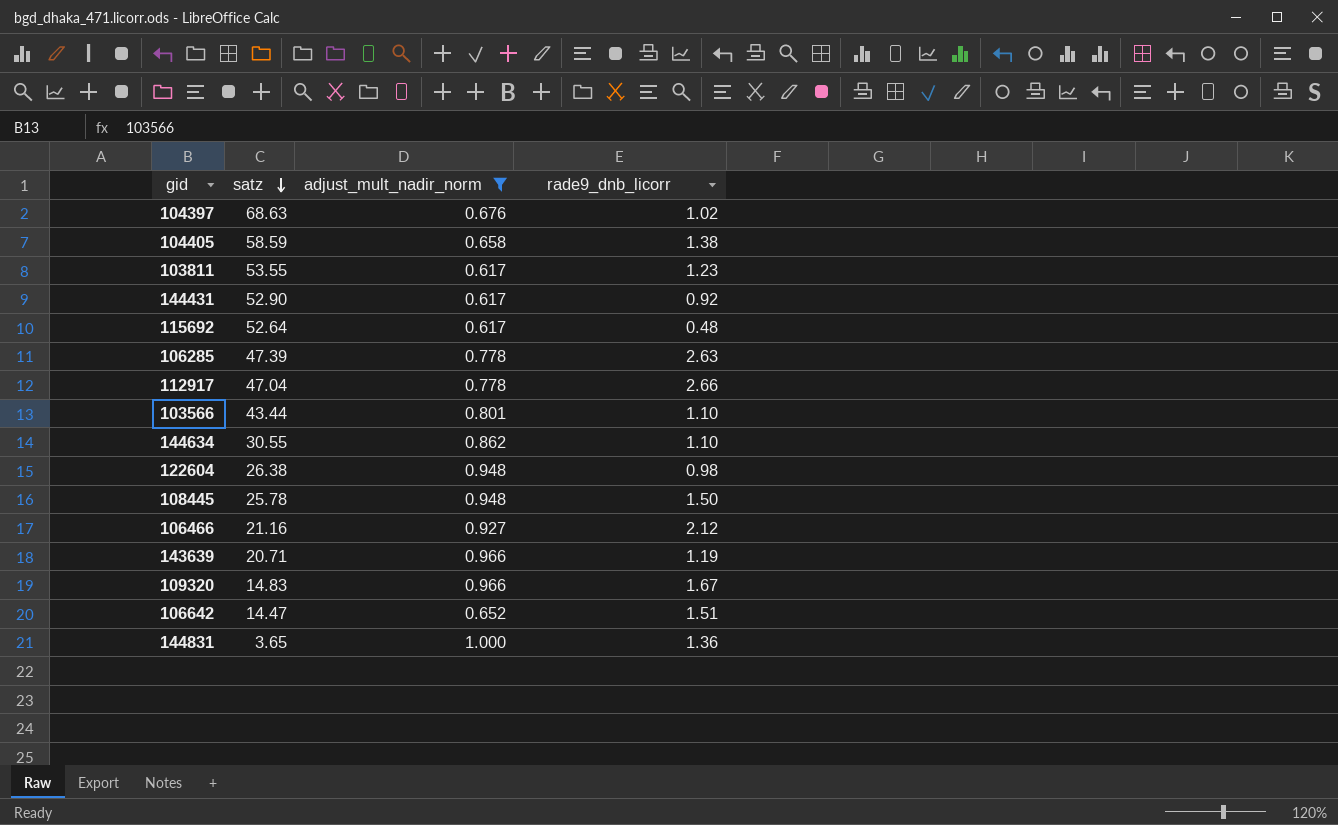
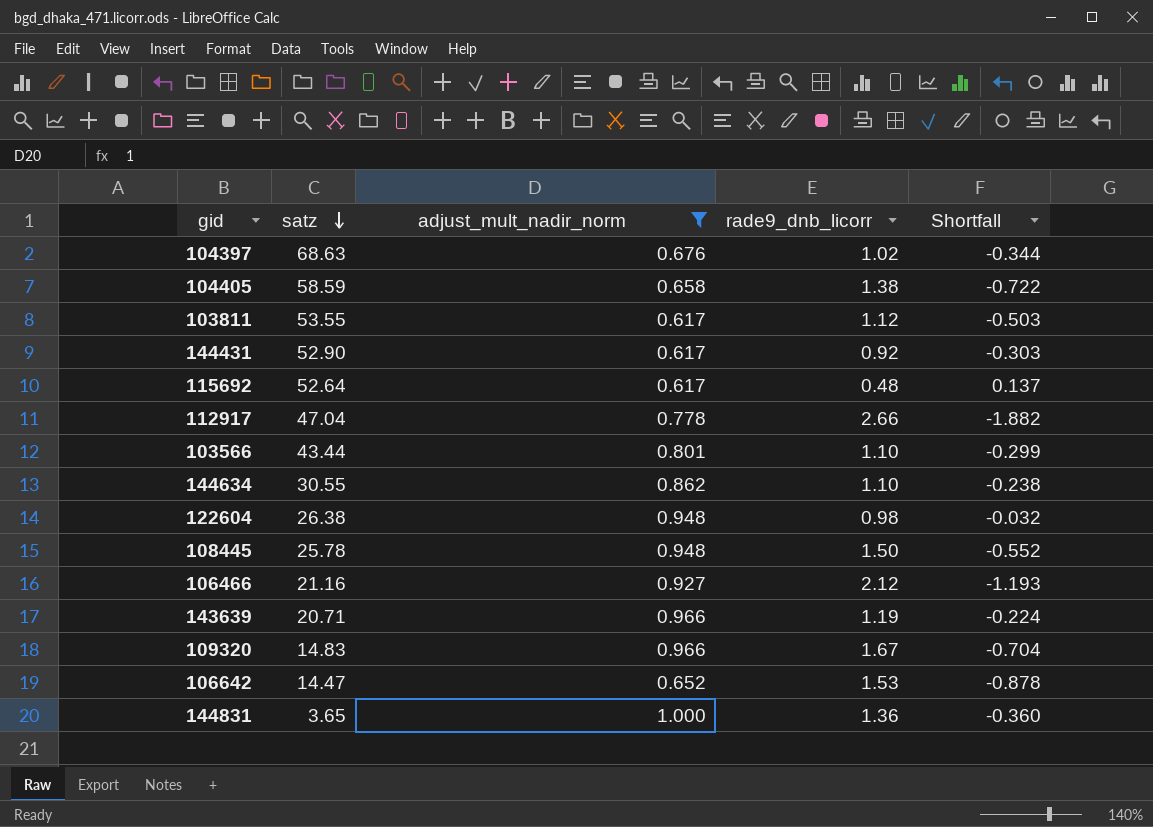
column Shortfall | formula: none -> [adjust_mult_nadir_norm] - [rade9_dnb_licorr]
row 106285: 47.39 | 0.778 | 2.63 -> none
103811 | rade9_dnb_licorr: 1.23 -> 1.12
106642 | rade9_dnb_licorr: 1.51 -> 1.53

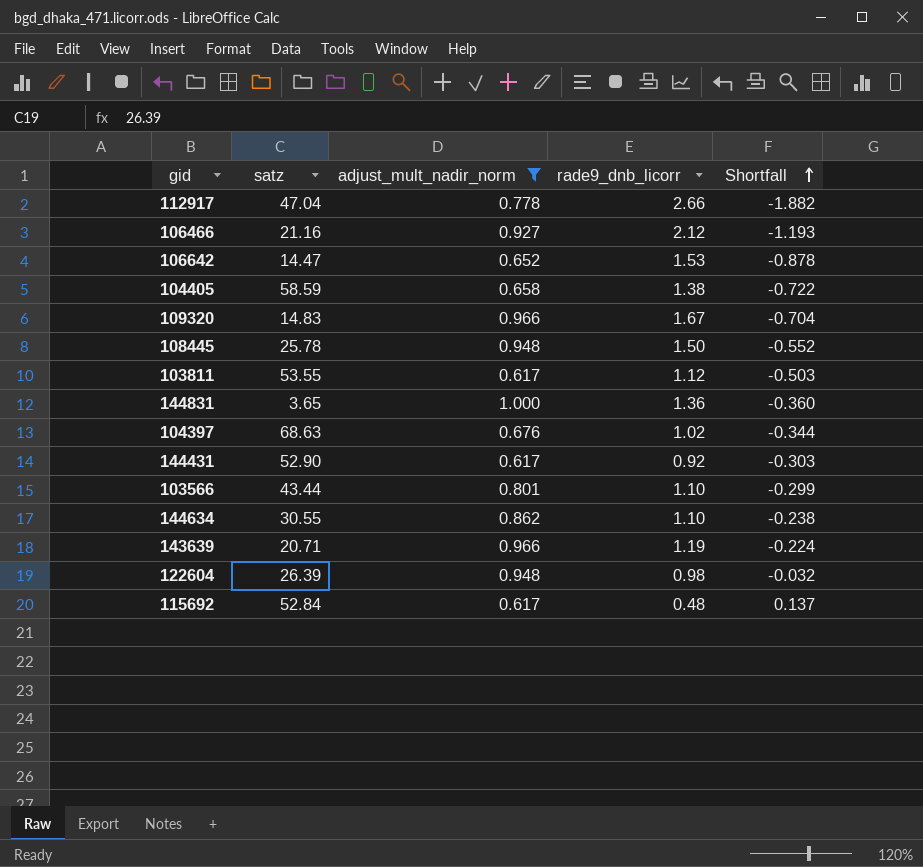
row order: satz descending -> Shortfall ascending
122604 | satz: 26.38 -> 26.39
115692 | satz: 52.64 -> 52.84

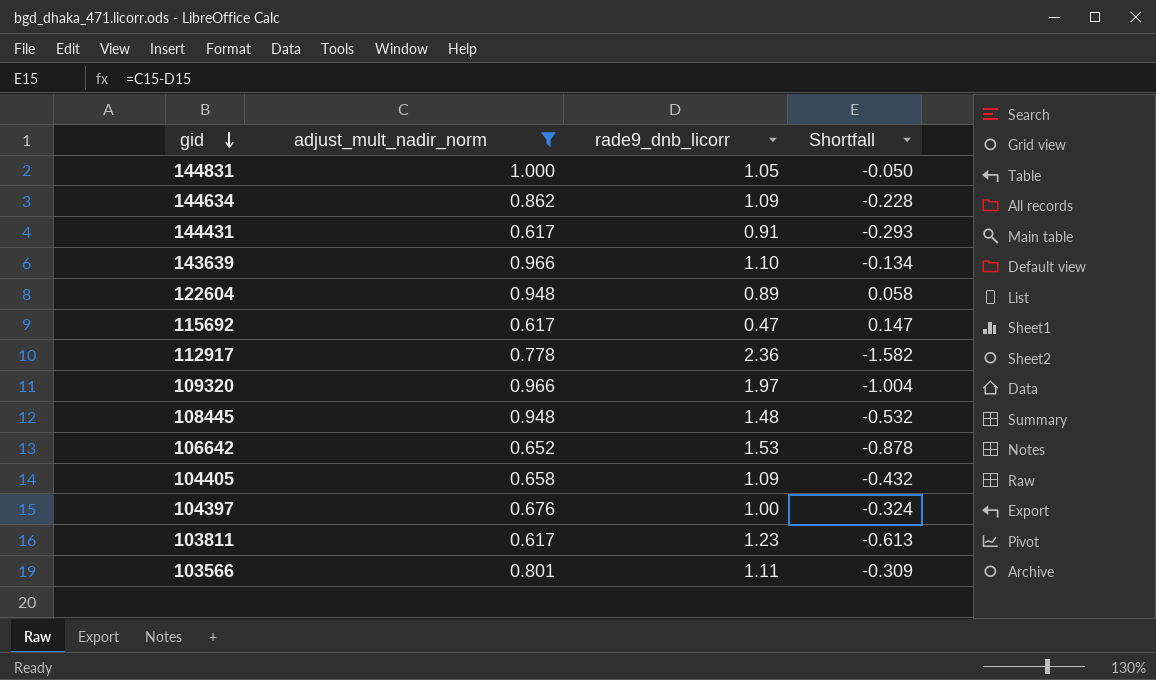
row order: Shortfall ascending -> gid descending
column satz | position: 2 -> none
row 106466: 21.16 | 0.927 | 2.12 | -1.193 -> none
144831 | rade9_dnb_licorr: 1.36 -> 1.05
144831 | Shortfall: -0.360 -> -0.050
144634 | rade9_dnb_licorr: 1.10 -> 1.09
144634 | Shortfall: -0.238 -> -0.228
144431 | rade9_dnb_licorr: 0.92 -> 0.91
144431 | Shortfall: -0.303 -> -0.293
143639 | rade9_dnb_licorr: 1.19 -> 1.10
143639 | Shortfall: -0.224 -> -0.134
122604 | rade9_dnb_licorr: 0.98 -> 0.89
122604 | Shortfall: -0.032 -> 0.058
115692 | rade9_dnb_licorr: 0.48 -> 0.47
115692 | Shortfall: 0.137 -> 0.147
112917 | rade9_dnb_licorr: 2.66 -> 2.36
112917 | Shortfall: -1.882 -> -1.582
109320 | rade9_dnb_licorr: 1.67 -> 1.97
109320 | Shortfall: -0.704 -> -1.004
108445 | rade9_dnb_licorr: 1.50 -> 1.48
108445 | Shortfall: -0.552 -> -0.532
104405 | rade9_dnb_licorr: 1.38 -> 1.09
104405 | Shortfall: -0.722 -> -0.432
104397 | rade9_dnb_licorr: 1.02 -> 1.00
104397 | Shortfall: -0.344 -> -0.324
103811 | rade9_dnb_licorr: 1.12 -> 1.23
103811 | Shortfall: -0.503 -> -0.613
103566 | rade9_dnb_licorr: 1.10 -> 1.11
103566 | Shortfall: -0.299 -> -0.309

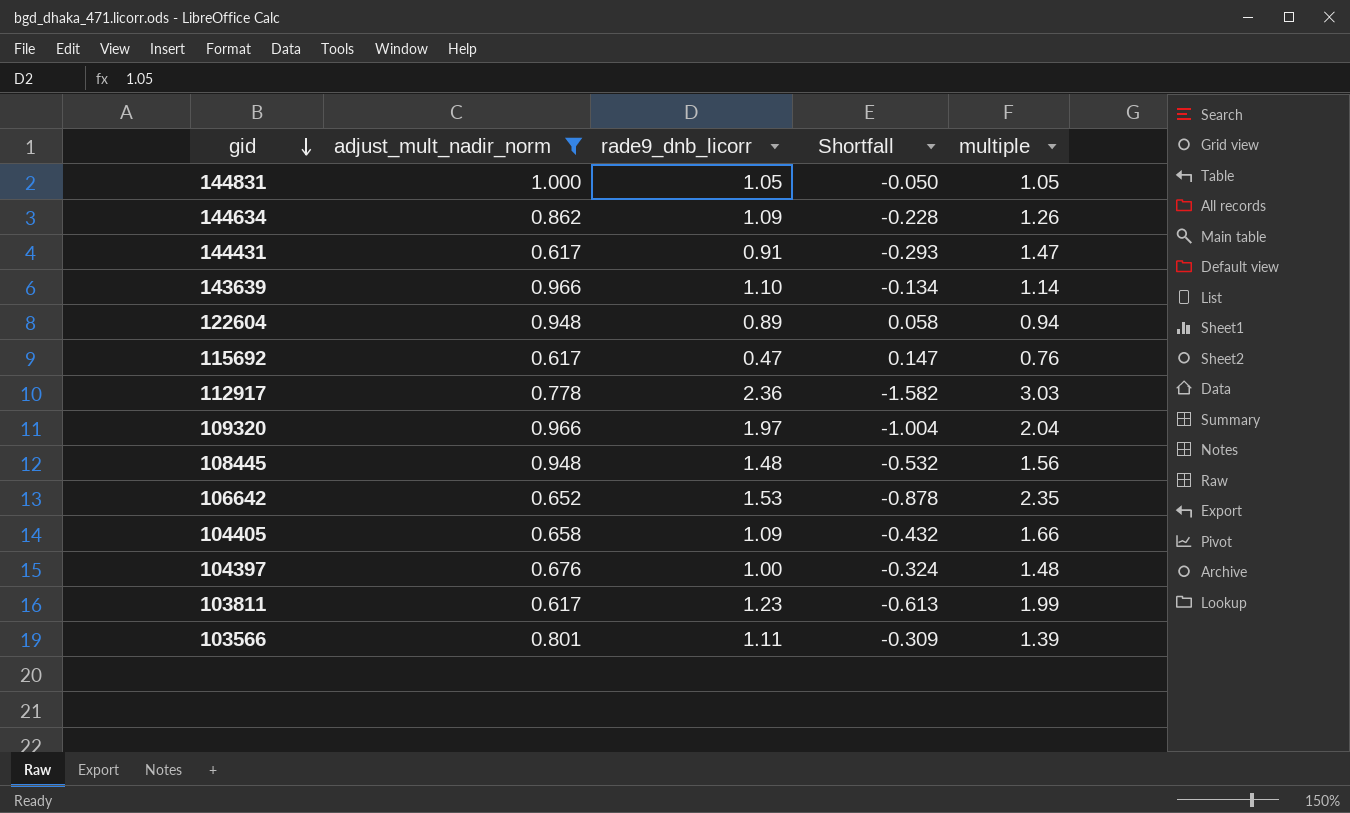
column multiple | formula: none -> [rade9_dnb_licorr] / [adjust_mult_nadir_norm]

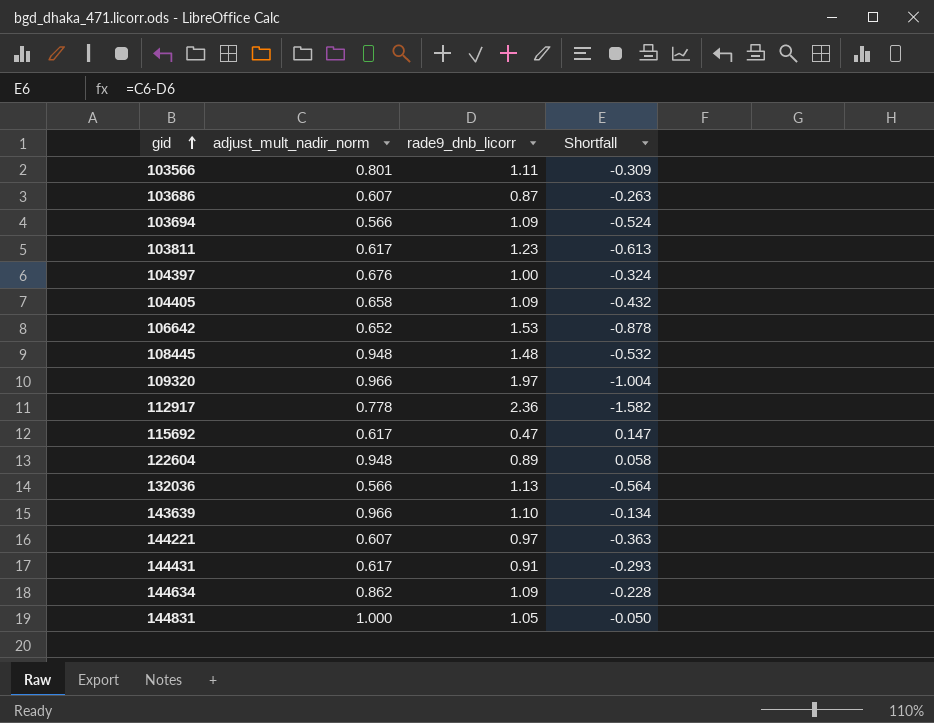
filter: adjust_mult_nadir_norm >= 0.617 -> none
row order: gid descending -> gid ascending
column multiple | formula: [rade9_dnb_licorr] / [adjust_mult_nadir_norm] -> none

